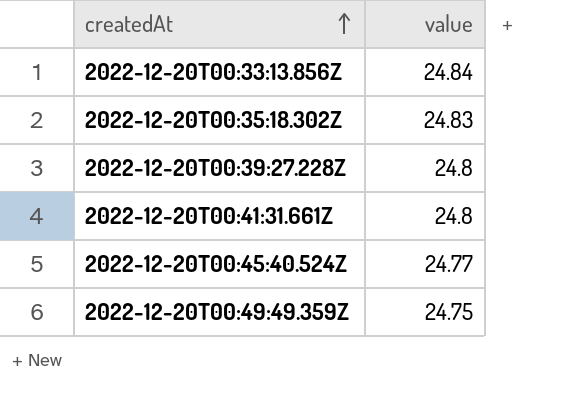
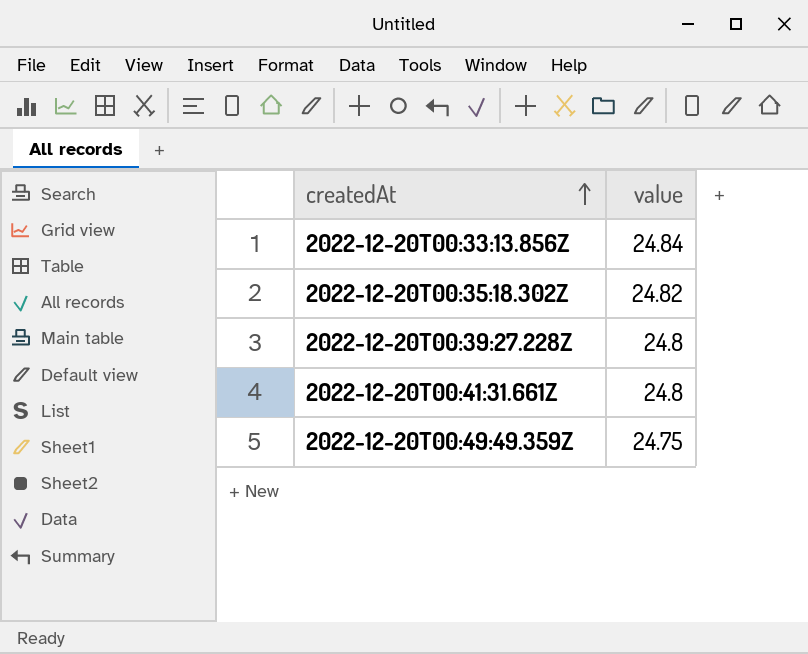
row 2022-12-20T00:45:40.524Z: 24.77 -> none
2022-12-20T00:35:18.302Z | value: 24.83 -> 24.82

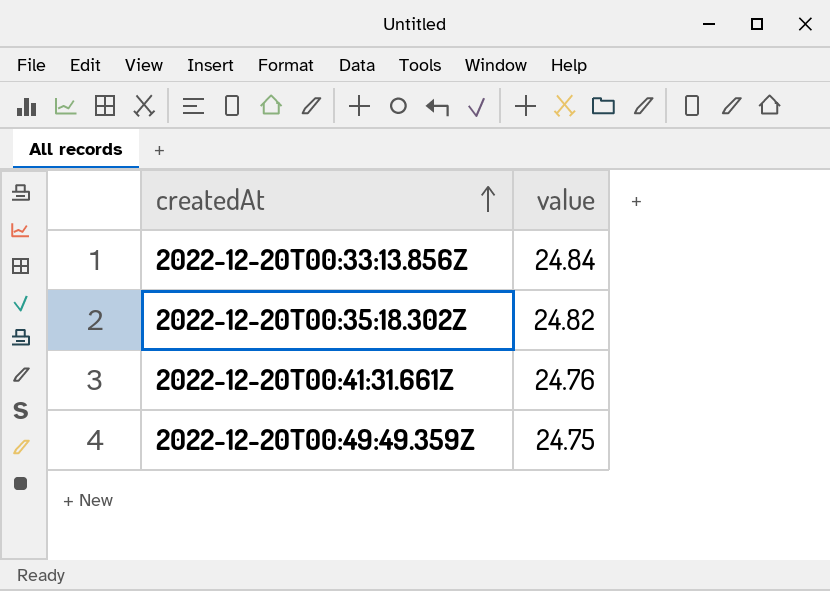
row 2022-12-20T00:39:27.228Z: 24.8 -> none
2022-12-20T00:41:31.661Z | value: 24.8 -> 24.76

